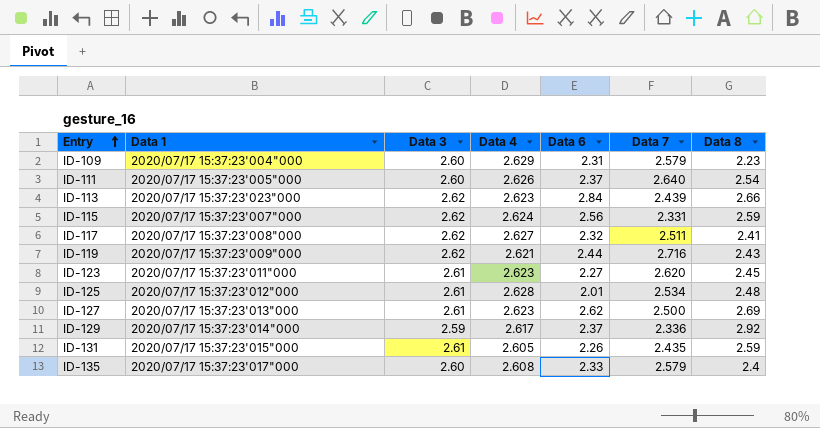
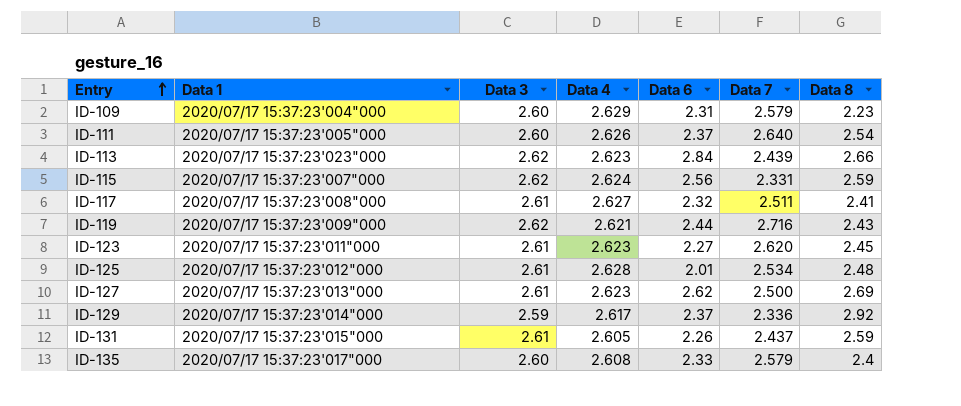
ID-117 | Data 3: 2.62 -> 2.61
ID-131 | Data 7: 2.435 -> 2.437

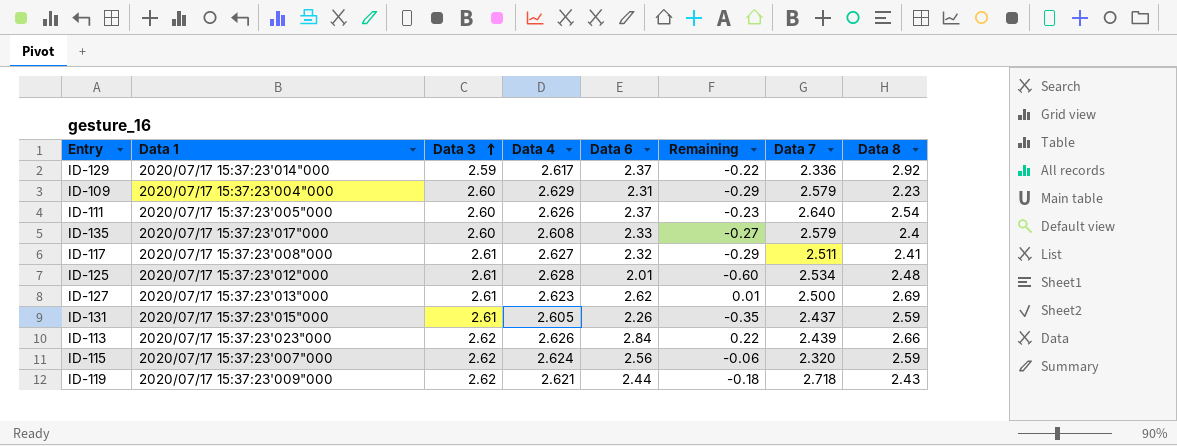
row order: Entry ascending -> Data 3 ascending
column Remaining | formula: none -> [Data 6] - [Data 3]
row ID-123: 2020/07/17 15:37:23'011"000 | 2.61 | 2.623 | 2.27 | 2.620 | 2.45 -> none
ID-113 | Data 4: 2.623 -> 2.626
ID-115 | Data 7: 2.331 -> 2.320
ID-119 | Data 7: 2.716 -> 2.718

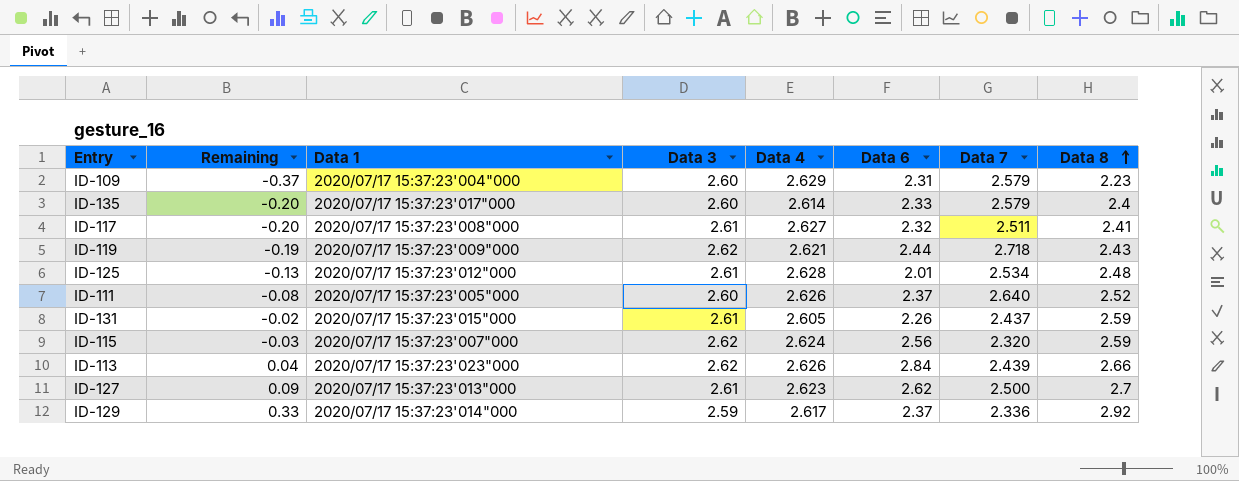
row order: Data 3 ascending -> Data 8 ascending
column Remaining | formula: [Data 6] - [Data 3] -> [Data 8] - [Data 3]
column Remaining | position: 6 -> 2
ID-135 | Data 4: 2.608 -> 2.614
ID-111 | Data 8: 2.54 -> 2.52
ID-127 | Data 8: 2.69 -> 2.7

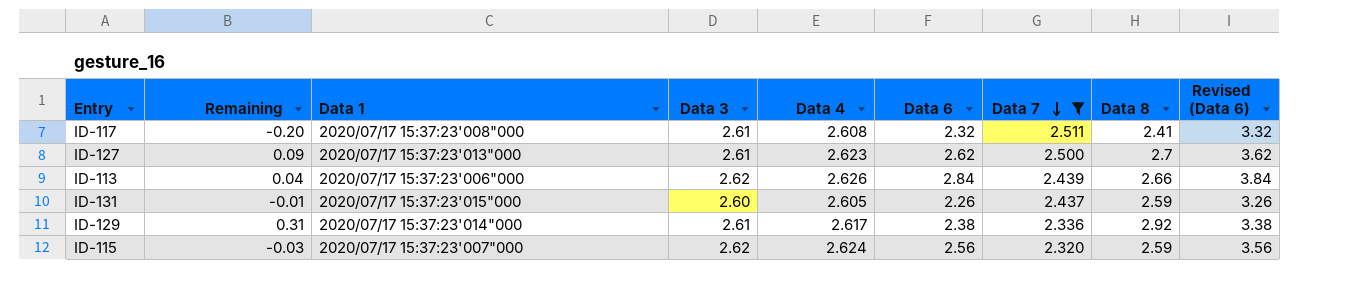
filter: none -> Data 7 <= 2.511
row order: Data 8 ascending -> Data 7 descending
column Revised (Data 6) | formula: none -> [Data 6] + 1
ID-117 | Data 4: 2.627 -> 2.608
ID-113 | Data 1: 2020/07/17 15:37:23'023"000 -> 2020/07/17 15:37:23'006"000
ID-131 | Remaining: -0.02 -> -0.01
ID-131 | Data 3: 2.61 -> 2.60
ID-129 | Remaining: 0.33 -> 0.31
ID-129 | Data 3: 2.59 -> 2.61
ID-129 | Data 6: 2.37 -> 2.38

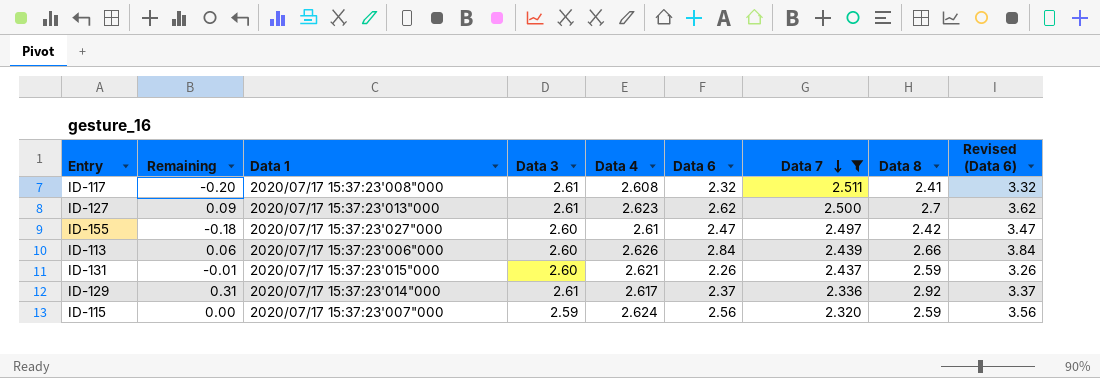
row ID-155: none -> -0.18 | 2020/07/17 15:37:23'027"000 | 2.60 | 2.61 | 2.47 | 2.497 | 2.42 | 3.47
ID-113 | Remaining: 0.04 -> 0.06
ID-113 | Data 3: 2.62 -> 2.60
ID-131 | Data 4: 2.605 -> 2.621
ID-129 | Data 6: 2.38 -> 2.37
ID-129 | Revised (Data 6): 3.38 -> 3.37
ID-115 | Remaining: -0.03 -> 0.00
ID-115 | Data 3: 2.62 -> 2.59

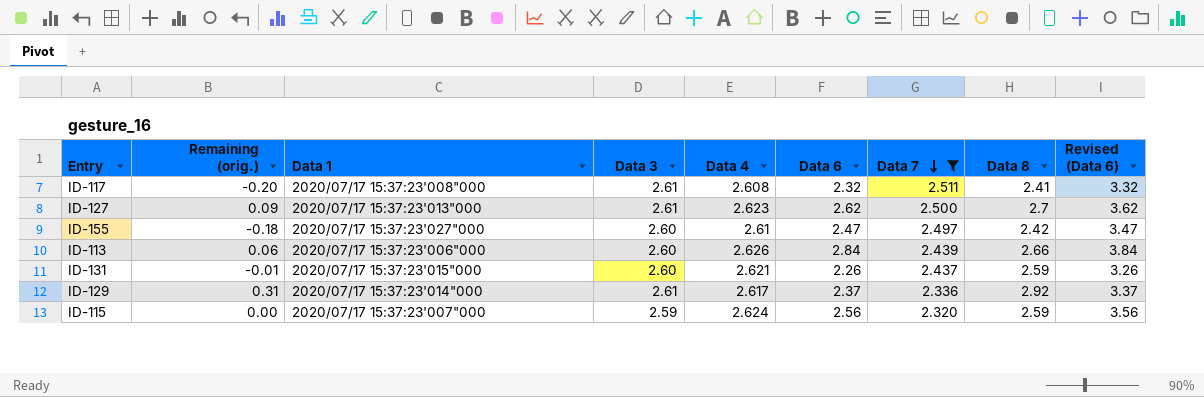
column name: Remaining -> Remaining (orig.)

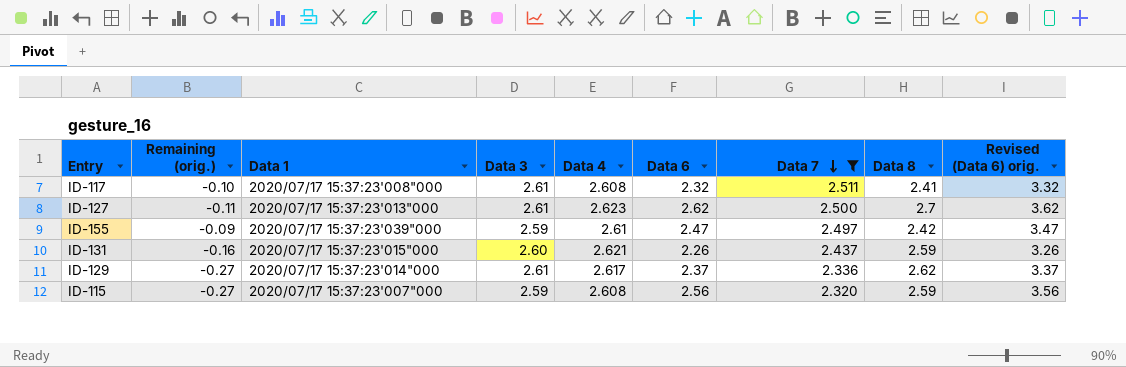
column Remaining (orig.) | formula: [Data 8] - [Data 3] -> [Data 7] - [Data 3]
column name: Revised (Data 6) -> Revised (Data 6) orig.
row ID-113: 0.06 | 2020/07/17 15:37:23'006"000 | 2.60 | 2.626 | 2.84 | 2.439 | 2.66 | 3.84 -> none
ID-155 | Data 1: 2020/07/17 15:37:23'027"000 -> 2020/07/17 15:37:23'039"000
ID-155 | Data 3: 2.60 -> 2.59
ID-129 | Data 8: 2.92 -> 2.62
ID-115 | Data 4: 2.624 -> 2.608

